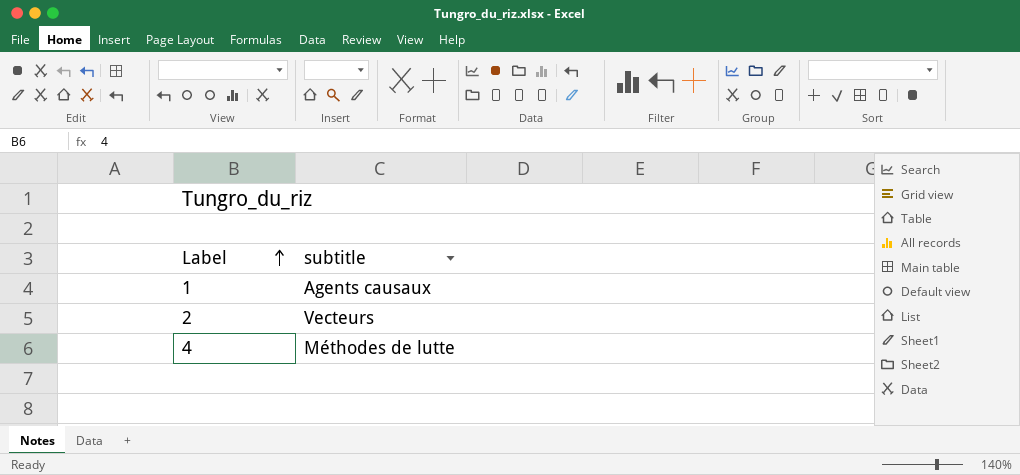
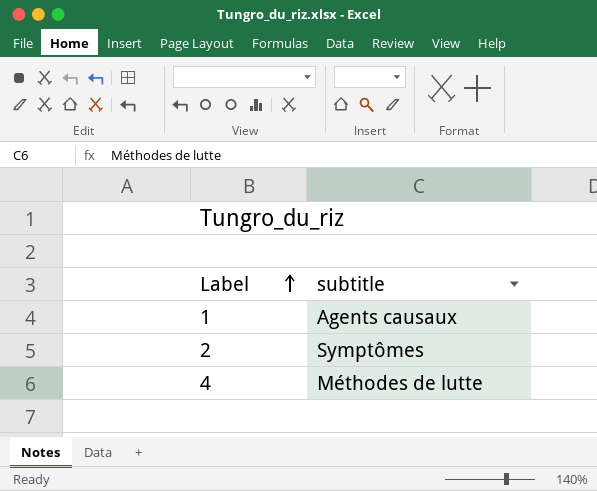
2 | subtitle: Vecteurs -> Symptômes

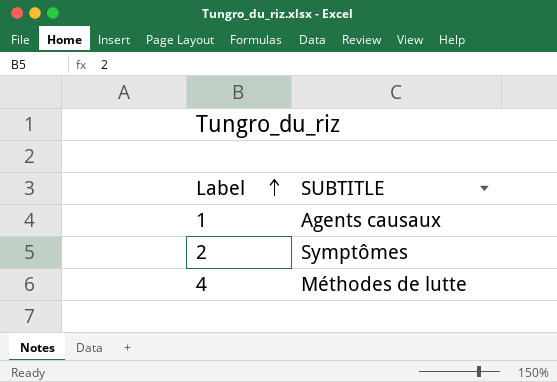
column name: subtitle -> SUBTITLE

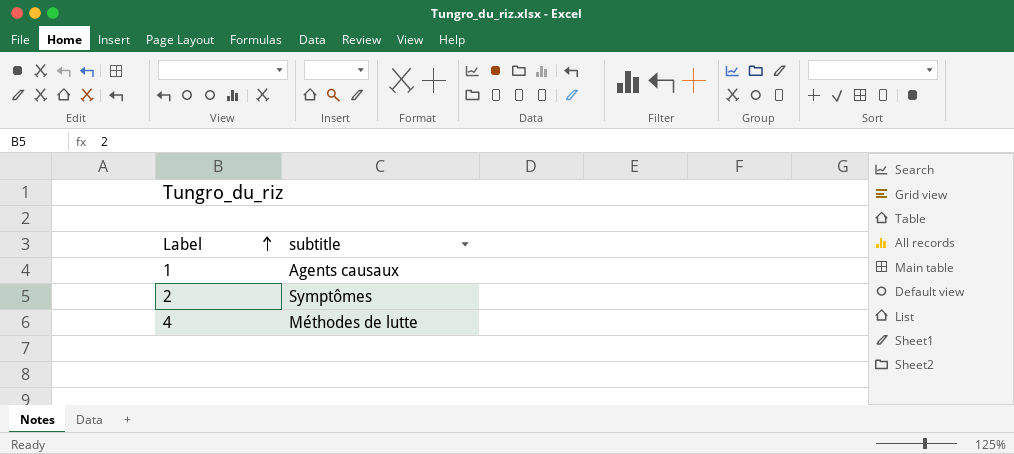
column name: SUBTITLE -> subtitle

